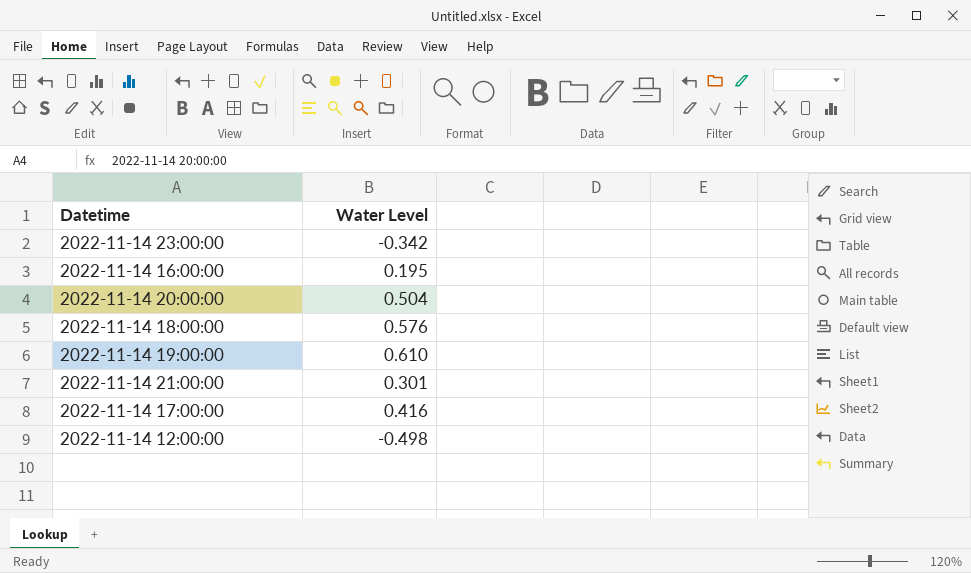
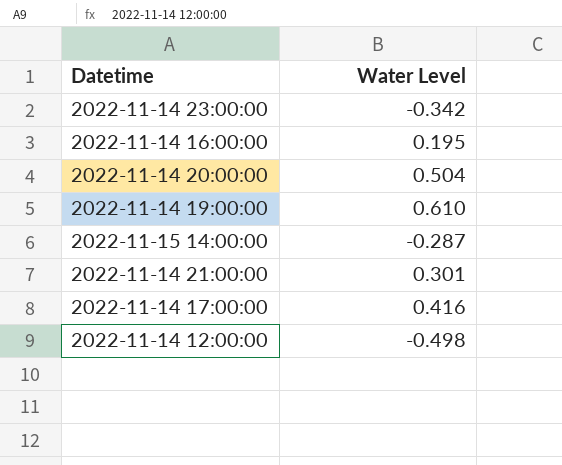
row 2022-11-14 18:00:00: 0.576 -> none
row 2022-11-15 14:00:00: none -> -0.287

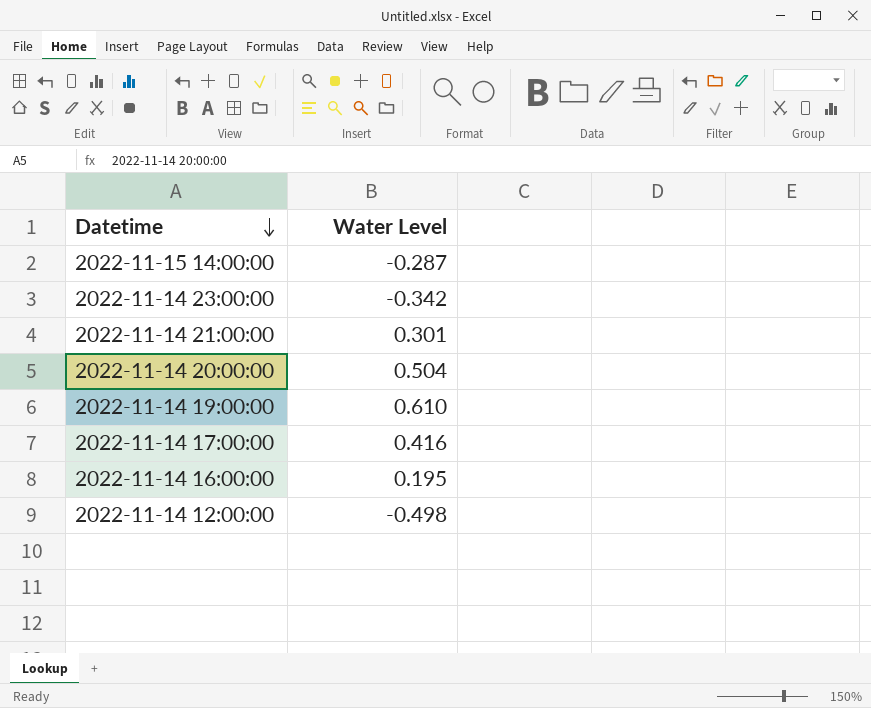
row order: none -> Datetime descending

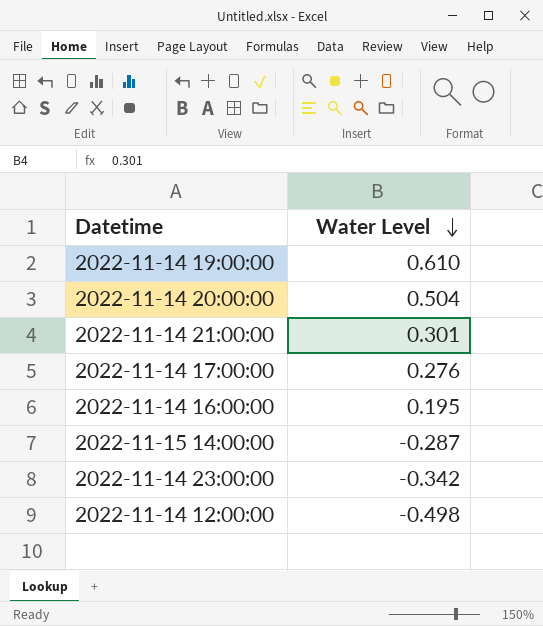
row order: Datetime descending -> Water Level descending
2022-11-14 17:00:00 | Water Level: 0.416 -> 0.276

